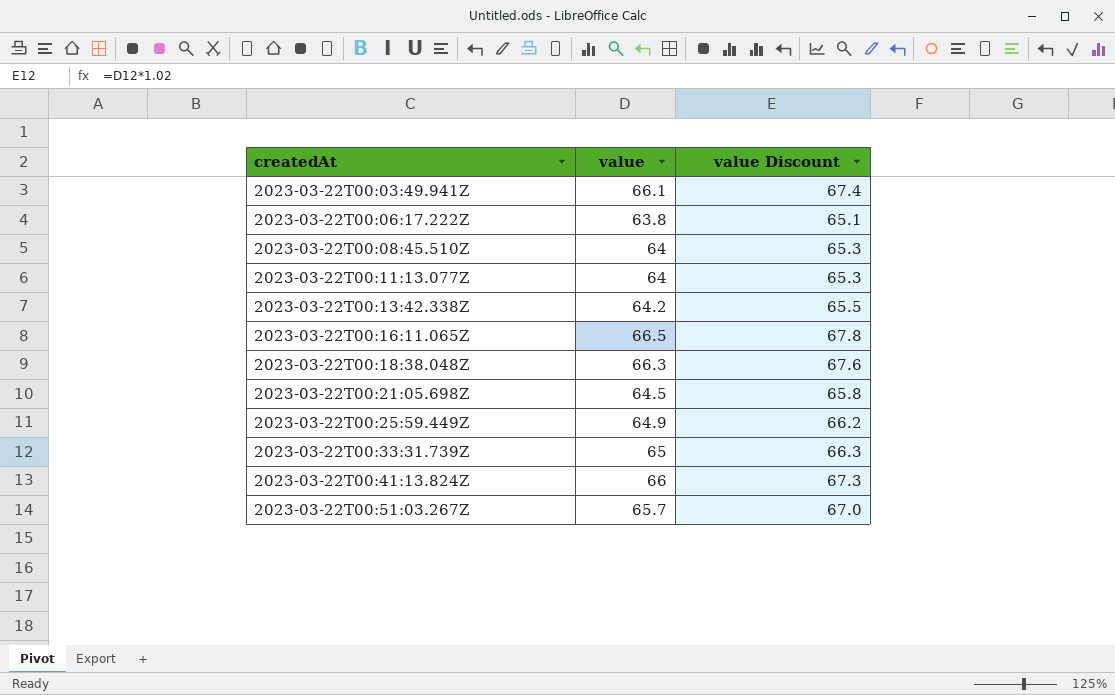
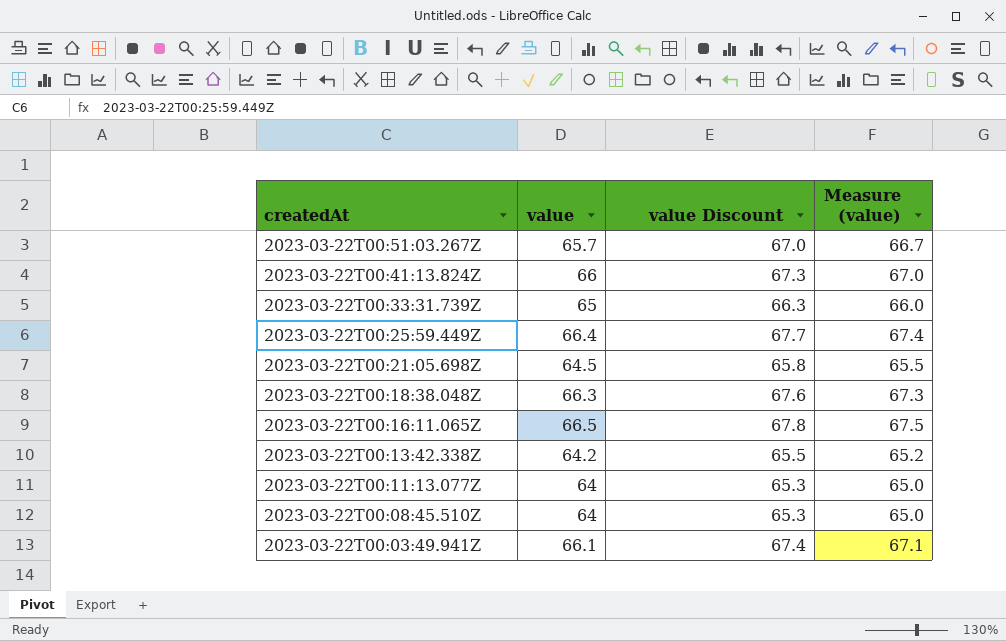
row order: createdAt ascending -> createdAt descending
column Measure (value) | formula: none -> [value] + 1
row 2023-03-22T00:06:17.222Z: 63.8 | 65.1 -> none
2023-03-22T00:25:59.449Z | value: 64.9 -> 66.4
2023-03-22T00:25:59.449Z | value Discount: 66.2 -> 67.7

